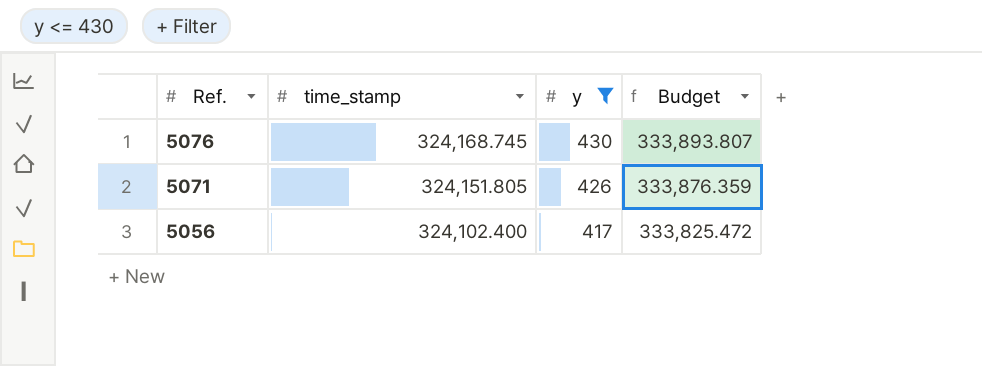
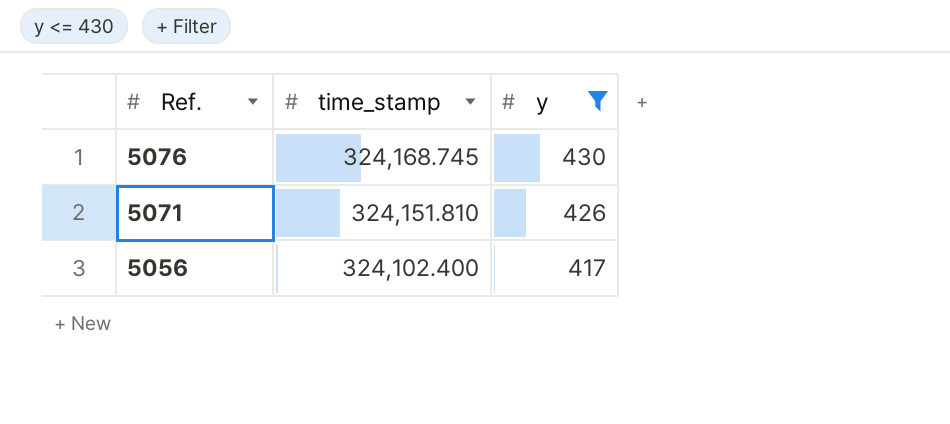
column Budget | formula: [time_stamp] * 1.03 -> none
5071 | time_stamp: 324,151.805 -> 324,151.810

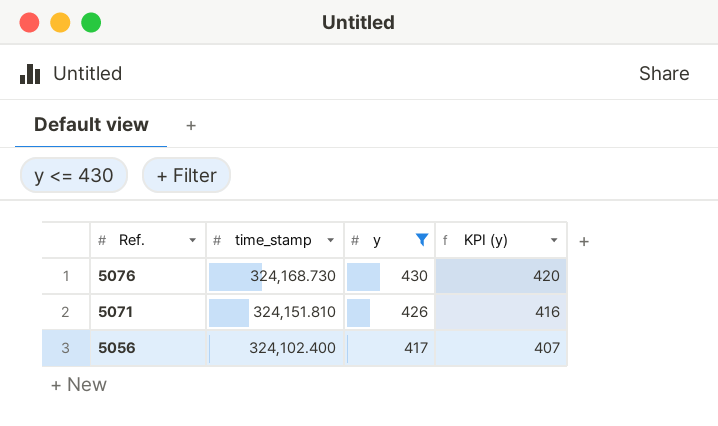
column KPI (y) | formula: none -> [y] - 10
5076 | time_stamp: 324,168.745 -> 324,168.730

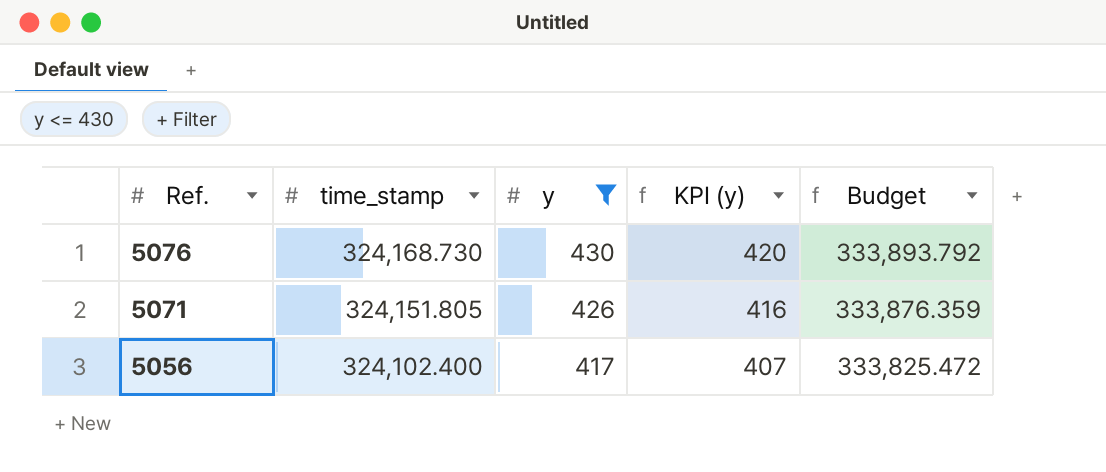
column Budget | formula: none -> [time_stamp] * 1.03
5071 | time_stamp: 324,151.810 -> 324,151.805

